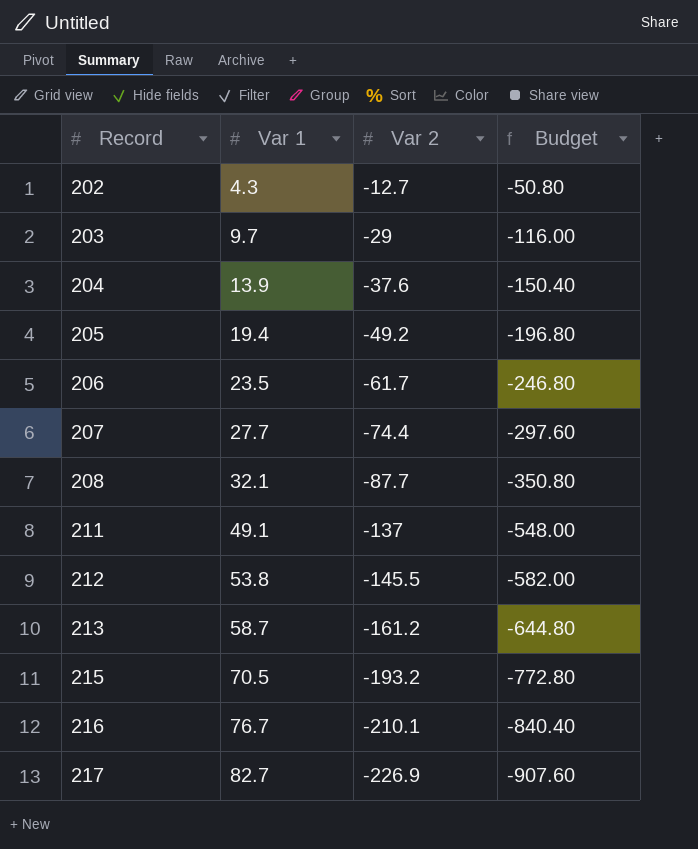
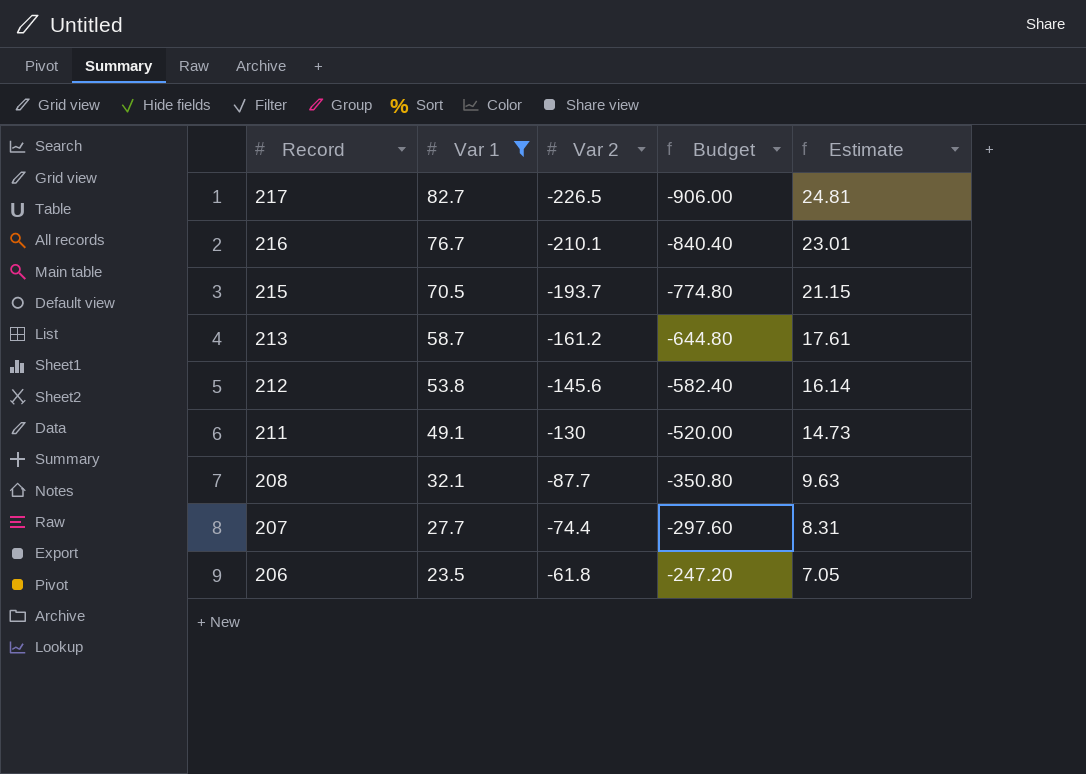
filter: none -> Var 1 >= 23.5
row order: Record ascending -> Record descending
column Estimate | formula: none -> [Var 1] * 0.3
217 | Var 2: -226.9 -> -226.5
217 | Budget: -907.60 -> -906.00
215 | Var 2: -193.2 -> -193.7
215 | Budget: -772.80 -> -774.80
212 | Var 2: -145.5 -> -145.6
212 | Budget: -582.00 -> -582.40
211 | Var 2: -137 -> -130
211 | Budget: -548.00 -> -520.00
206 | Var 2: -61.7 -> -61.8
206 | Budget: -246.80 -> -247.20

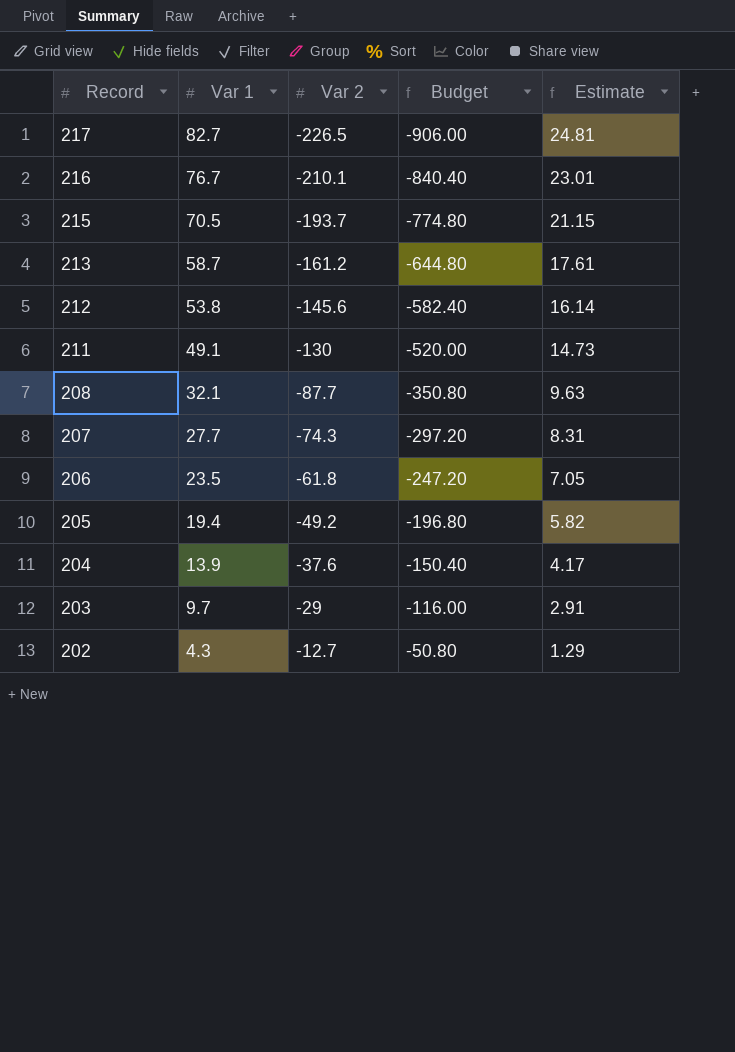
filter: Var 1 >= 23.5 -> none
207 | Var 2: -74.4 -> -74.3
207 | Budget: -297.60 -> -297.20

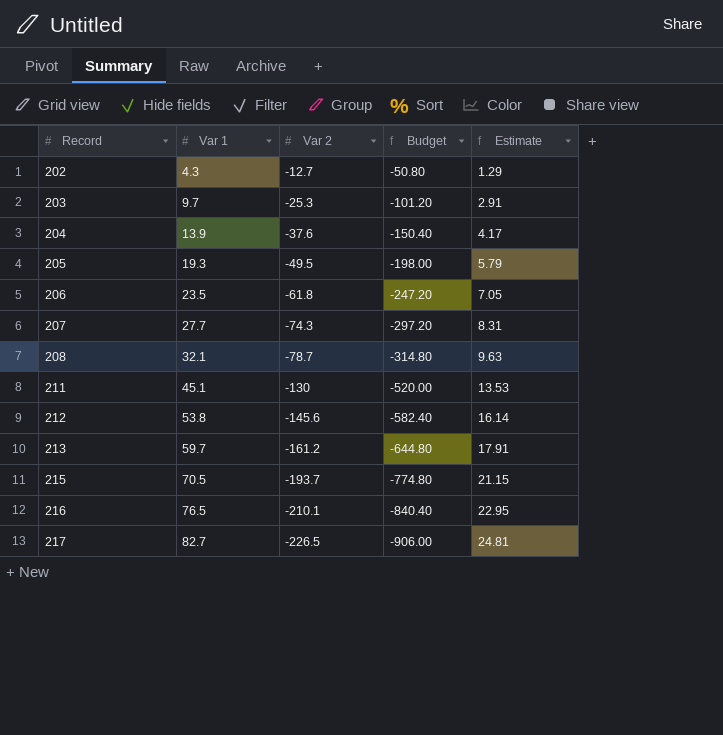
row order: Record descending -> Record ascending
203 | Var 2: -29 -> -25.3
203 | Budget: -116.00 -> -101.20
205 | Var 1: 19.4 -> 19.3
205 | Var 2: -49.2 -> -49.5
205 | Budget: -196.80 -> -198.00
205 | Estimate: 5.82 -> 5.79
208 | Var 2: -87.7 -> -78.7
208 | Budget: -350.80 -> -314.80
211 | Var 1: 49.1 -> 45.1
211 | Estimate: 14.73 -> 13.53
213 | Var 1: 58.7 -> 59.7
213 | Estimate: 17.61 -> 17.91
216 | Var 1: 76.7 -> 76.5
216 | Estimate: 23.01 -> 22.95

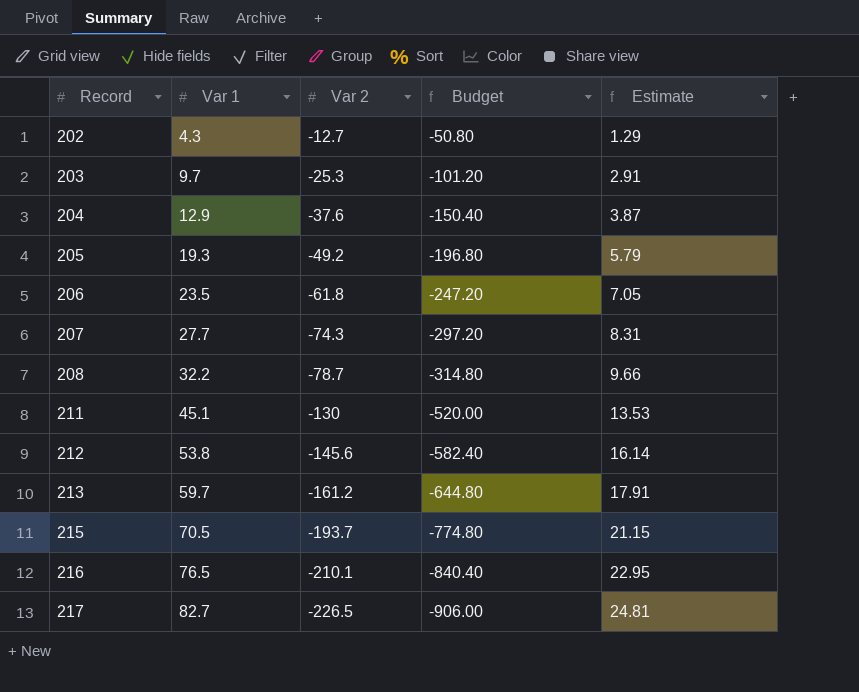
204 | Var 1: 13.9 -> 12.9
204 | Estimate: 4.17 -> 3.87
205 | Var 2: -49.5 -> -49.2
205 | Budget: -198.00 -> -196.80
208 | Var 1: 32.1 -> 32.2
208 | Estimate: 9.63 -> 9.66

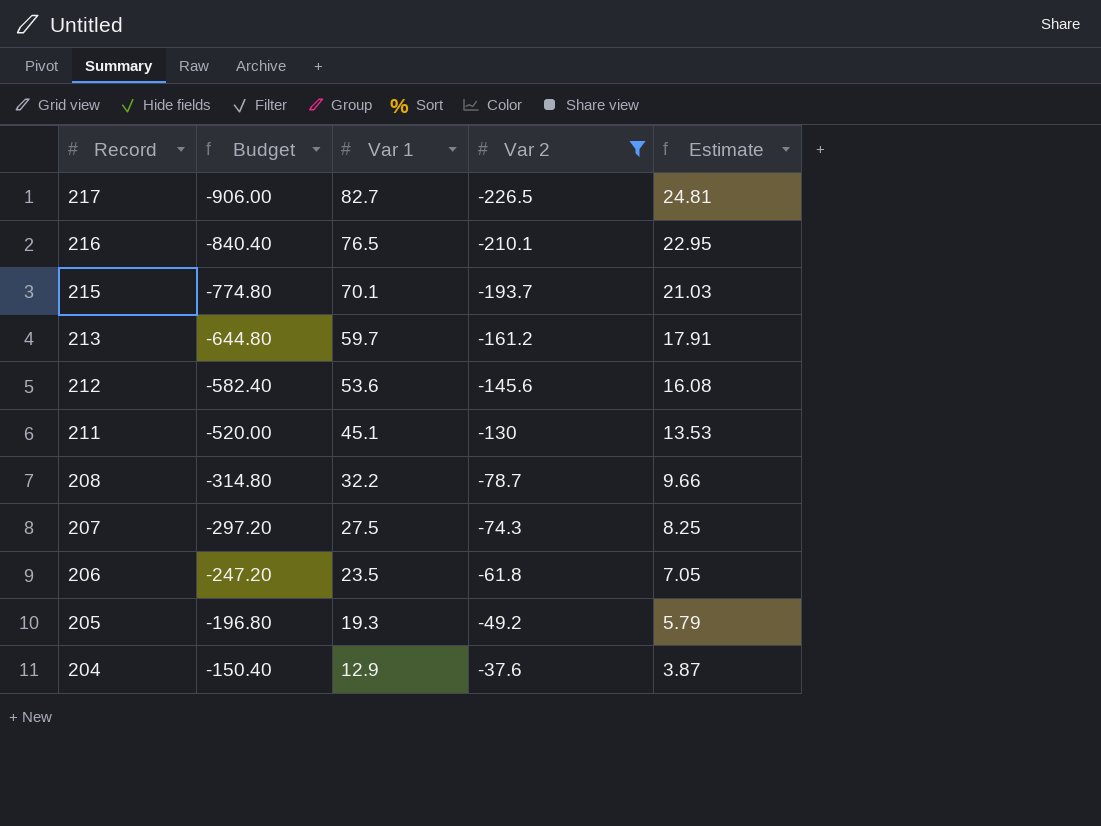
filter: none -> Var 2 <= -37.6
row order: Record ascending -> Record descending
column Budget | position: 4 -> 2
215 | Var 1: 70.5 -> 70.1
215 | Estimate: 21.15 -> 21.03
212 | Var 1: 53.8 -> 53.6
212 | Estimate: 16.14 -> 16.08
207 | Var 1: 27.7 -> 27.5
207 | Estimate: 8.31 -> 8.25

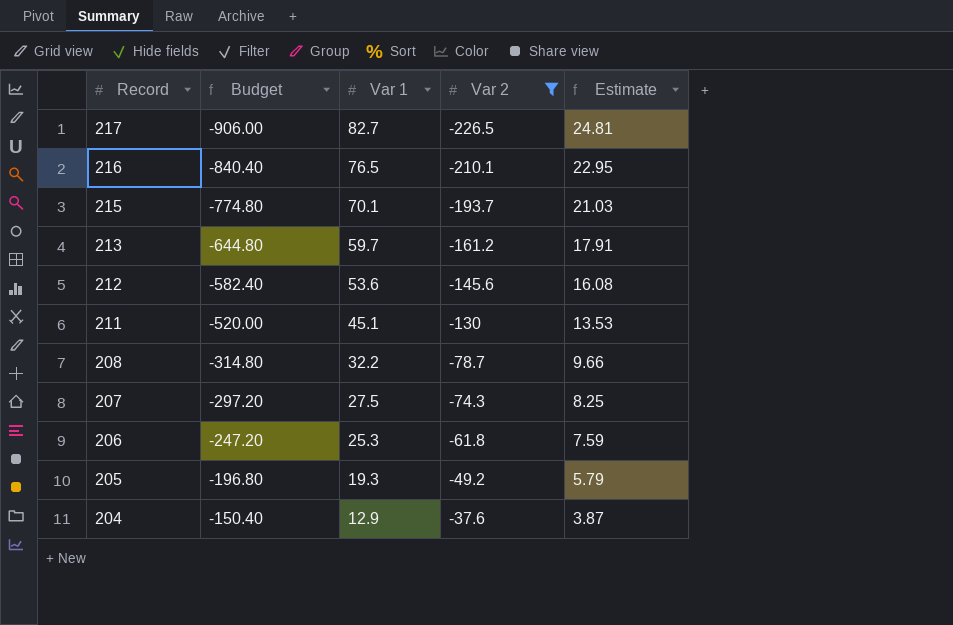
206 | Var 1: 23.5 -> 25.3
206 | Estimate: 7.05 -> 7.59

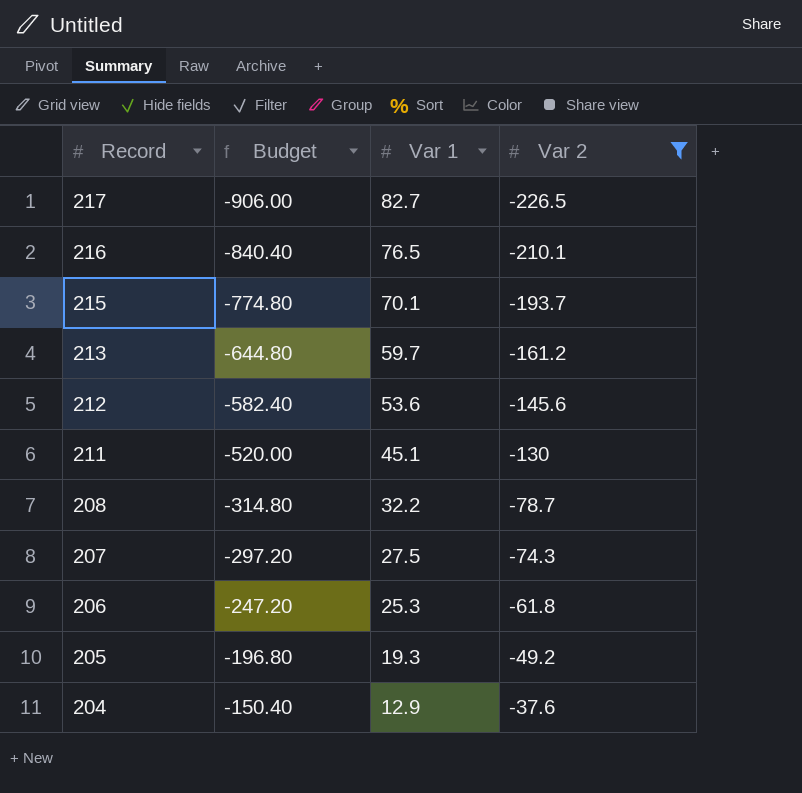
column Estimate | formula: [Var 1] * 0.3 -> none

